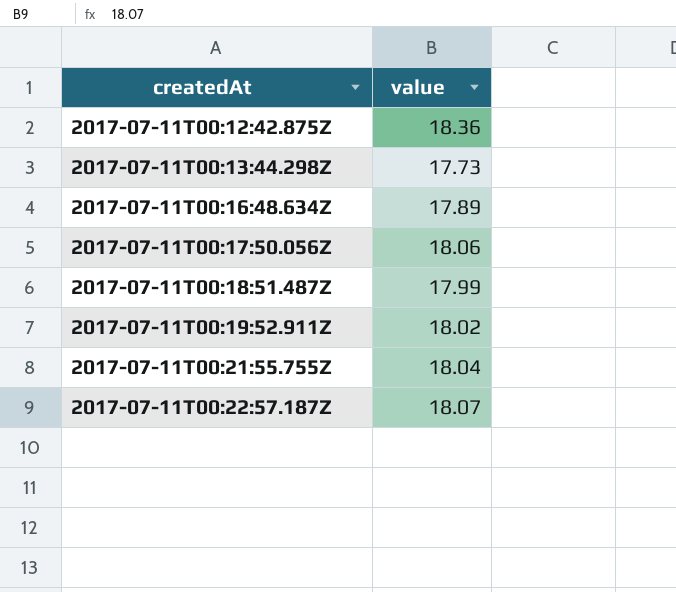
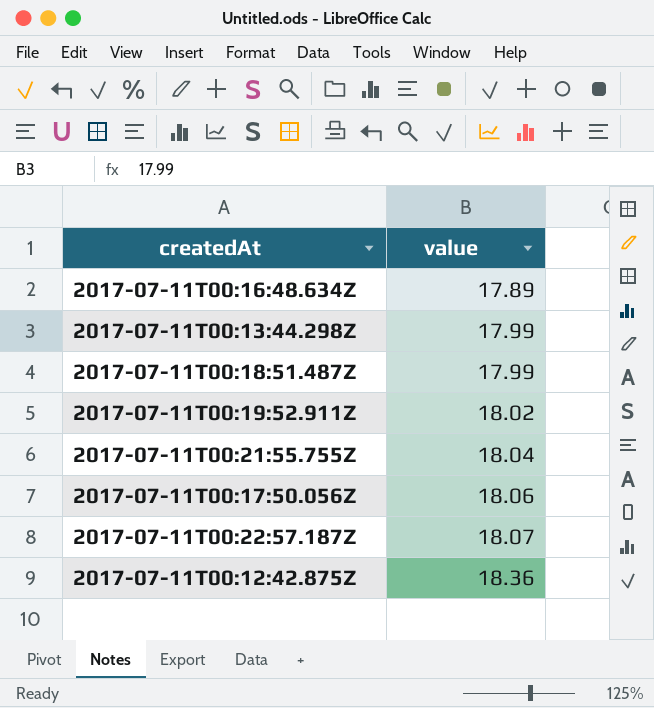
row order: createdAt ascending -> value ascending
2017-07-11T00:13:44.298Z | value: 17.73 -> 17.99

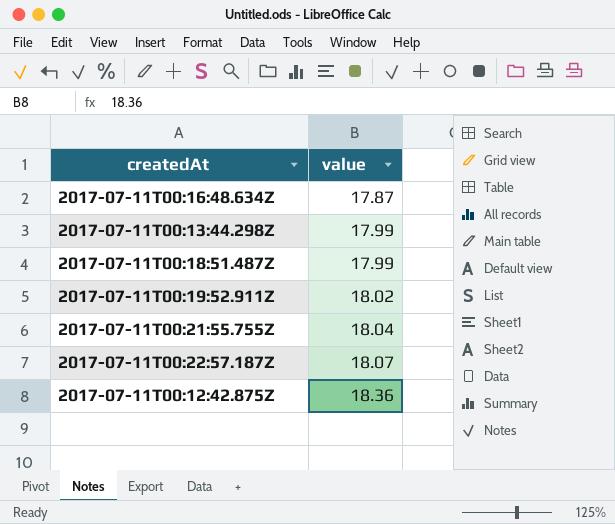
row 2017-07-11T00:17:50.056Z: 18.06 -> none
2017-07-11T00:16:48.634Z | value: 17.89 -> 17.87

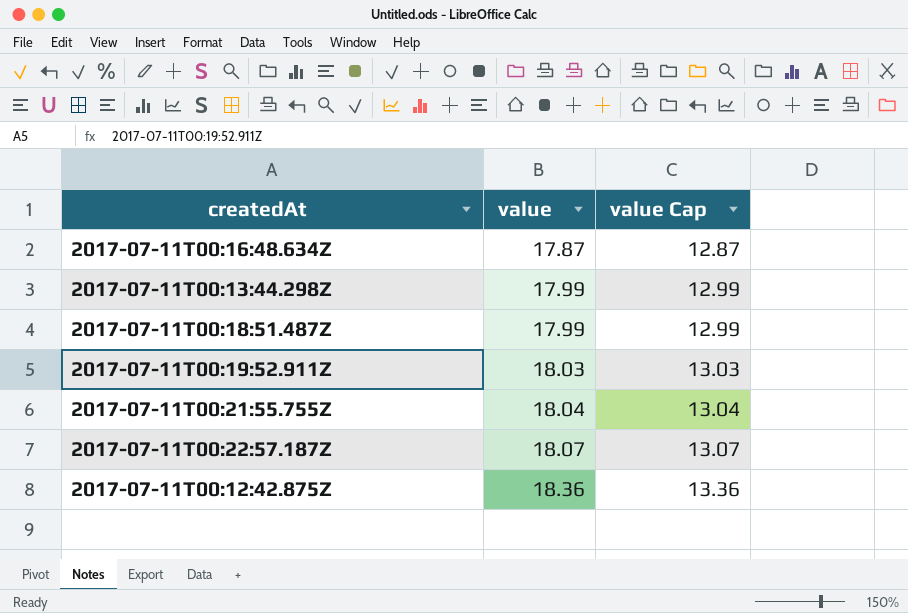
column value Cap | formula: none -> [value] - 5
2017-07-11T00:19:52.911Z | value: 18.02 -> 18.03

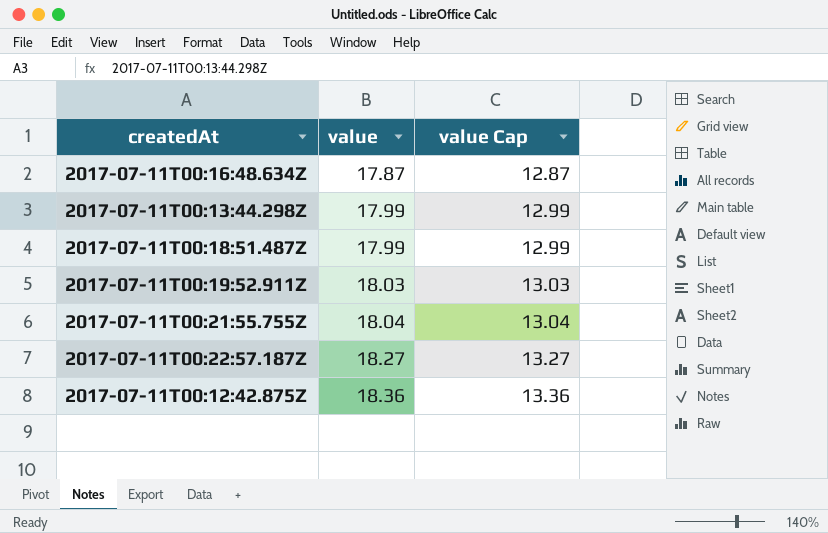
2017-07-11T00:22:57.187Z | value: 18.07 -> 18.27
2017-07-11T00:22:57.187Z | value Cap: 13.07 -> 13.27

